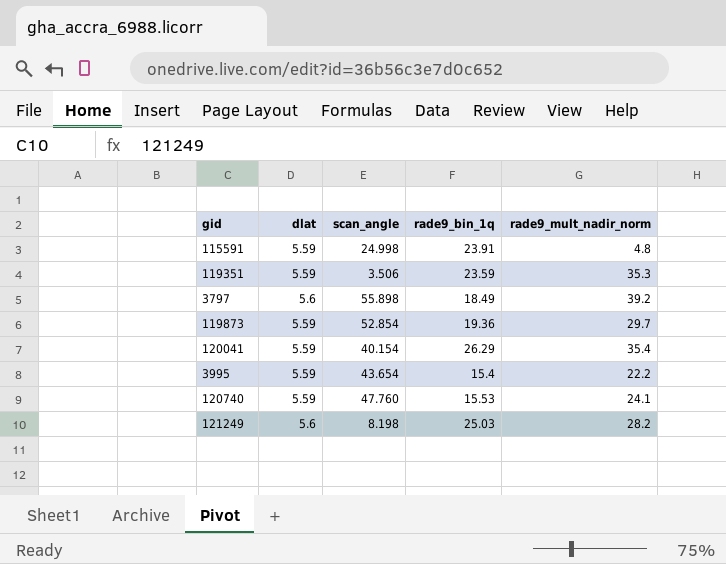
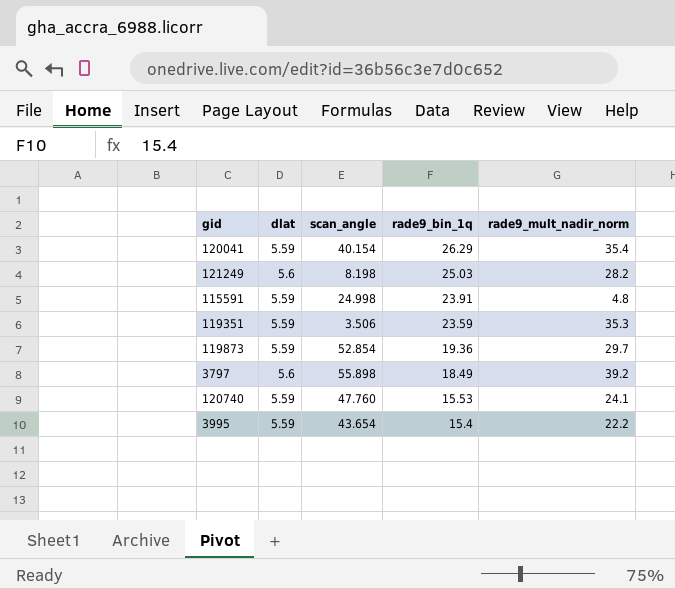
row order: none -> rade9_bin_1q descending

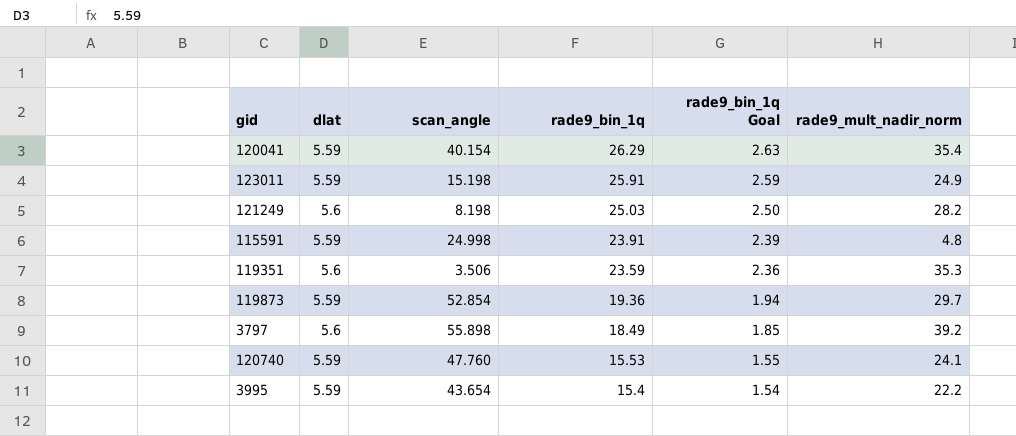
column rade9_bin_1q Goal | formula: none -> [rade9_bin_1q] * 0.1
row 123011: none -> 5.59 | 15.198 | 25.91 | 2.59 | 24.9
119351 | dlat: 5.59 -> 5.6

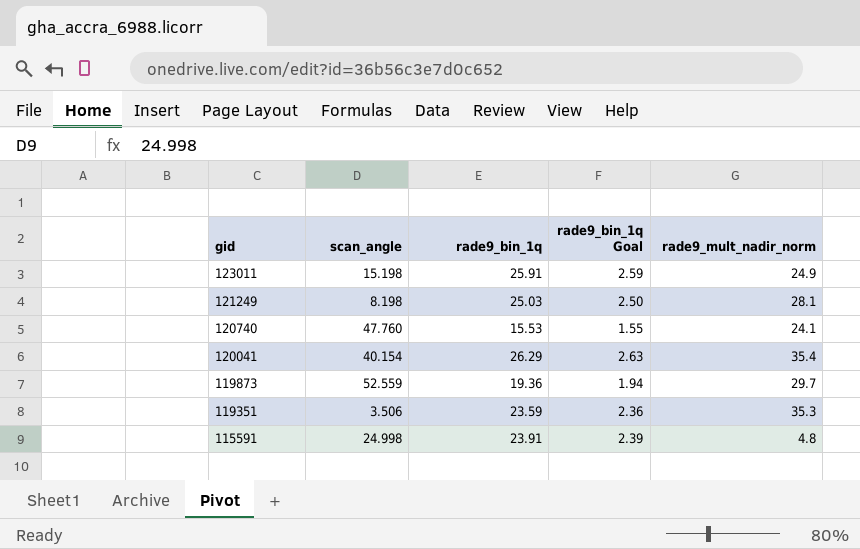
row order: rade9_bin_1q descending -> gid descending
column dlat | position: 2 -> none
row 3797: 5.6 | 55.898 | 18.49 | 1.85 | 39.2 -> none
row 3995: 5.59 | 43.654 | 15.4 | 1.54 | 22.2 -> none
121249 | rade9_mult_nadir_norm: 28.2 -> 28.1
119873 | scan_angle: 52.854 -> 52.559

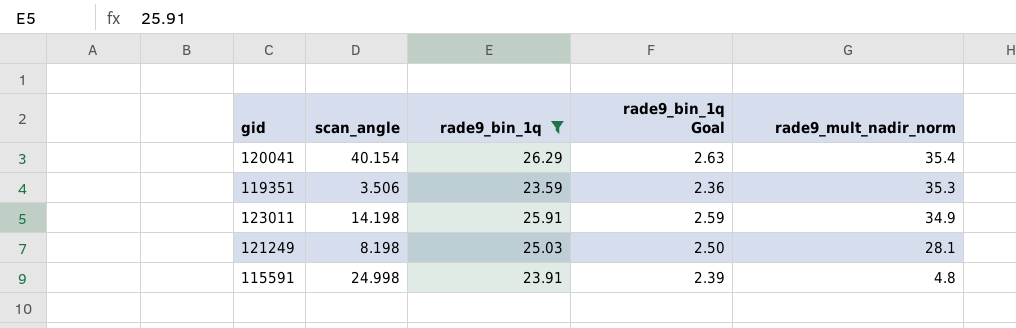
filter: none -> rade9_bin_1q >= 23.59
row order: gid descending -> rade9_mult_nadir_norm descending
123011 | scan_angle: 15.198 -> 14.198
123011 | rade9_mult_nadir_norm: 24.9 -> 34.9

